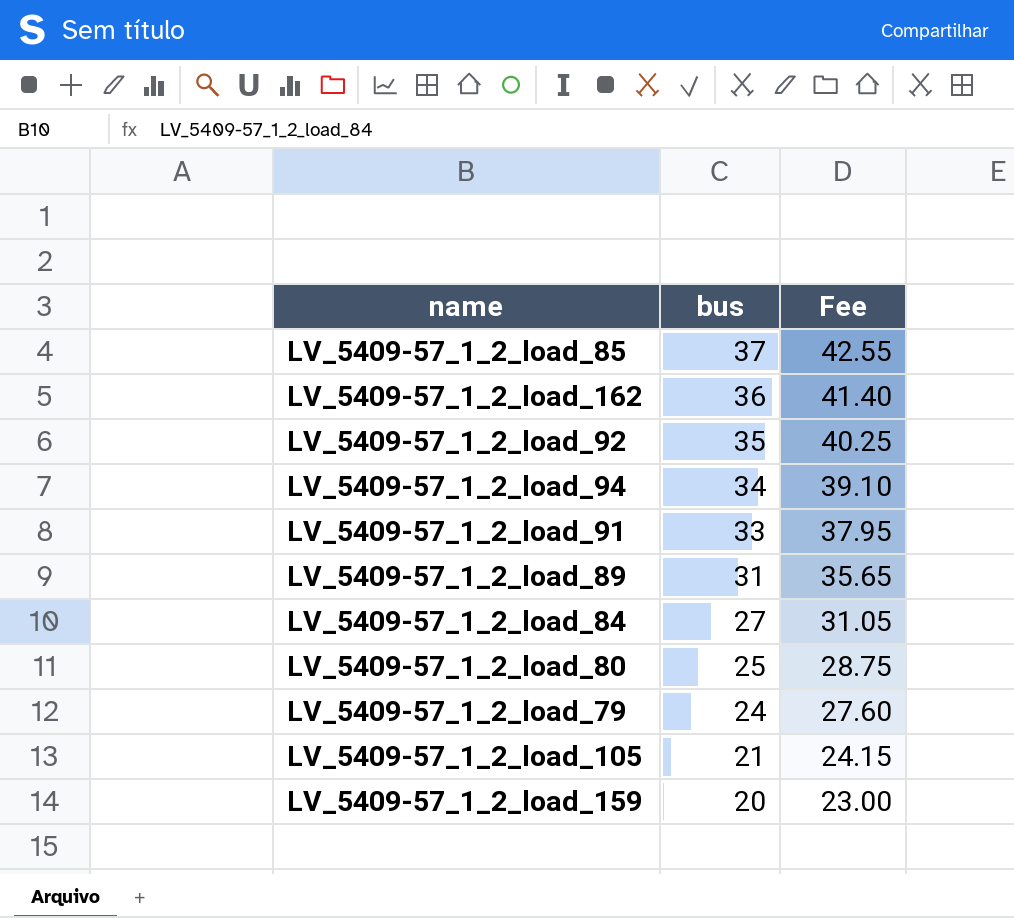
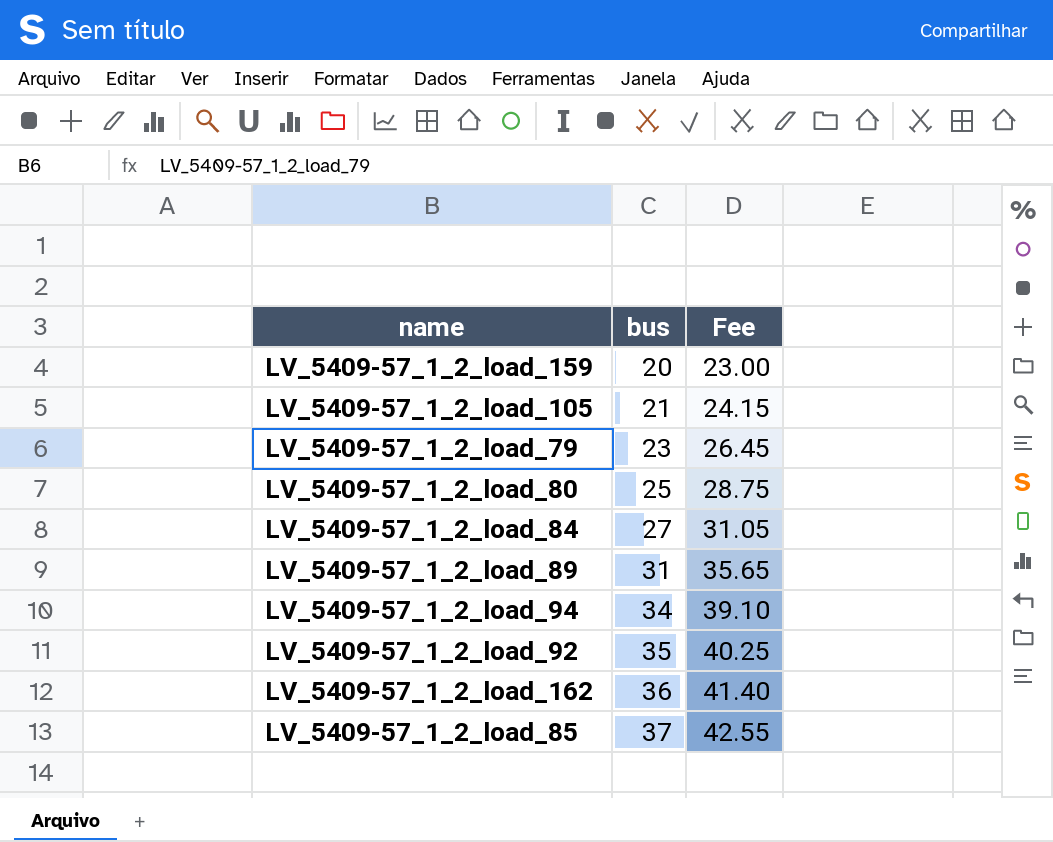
row order: bus descending -> bus ascending
row LV_5409-57_1_2_load_91: 33 | 37.95 -> none
LV_5409-57_1_2_load_79 | bus: 24 -> 23
LV_5409-57_1_2_load_79 | Fee: 27.60 -> 26.45

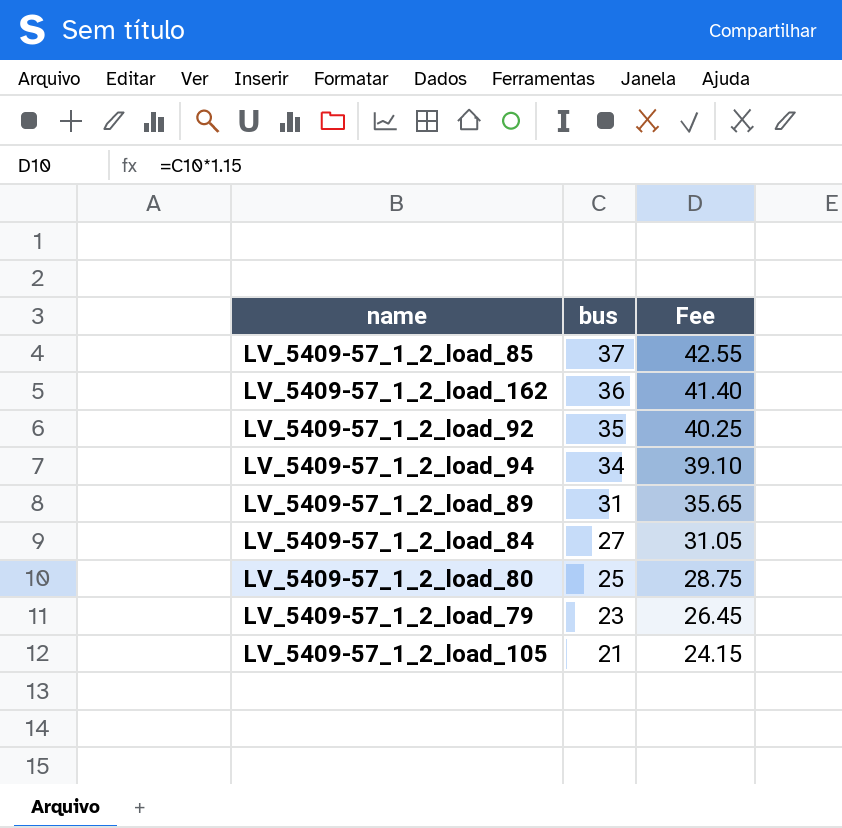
row order: bus ascending -> bus descending
row LV_5409-57_1_2_load_159: 20 | 23.00 -> none

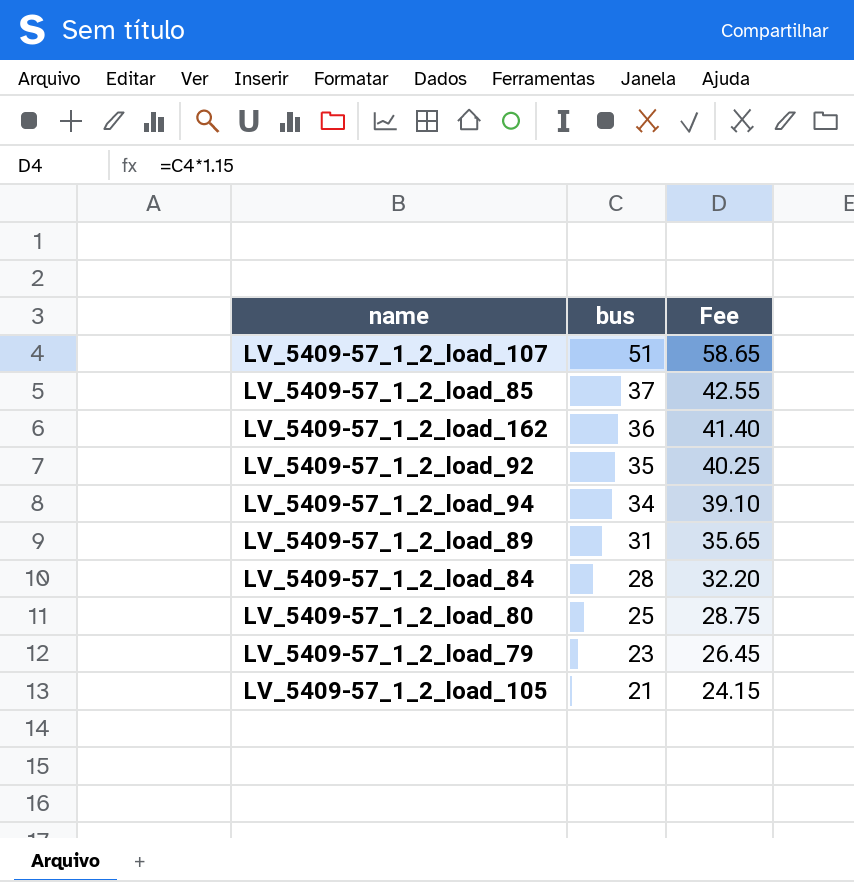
row LV_5409-57_1_2_load_107: none -> 51 | 58.65
LV_5409-57_1_2_load_84 | bus: 27 -> 28
LV_5409-57_1_2_load_84 | Fee: 31.05 -> 32.20

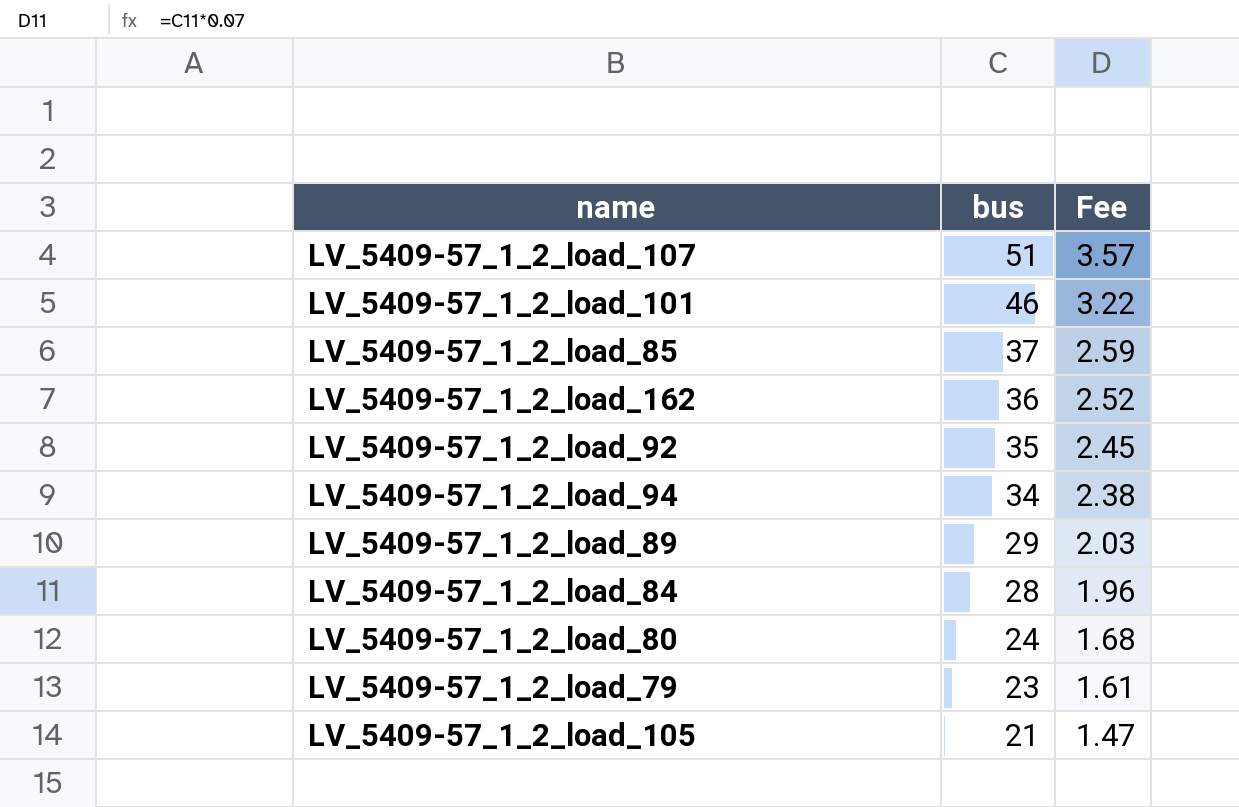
column Fee | formula: [bus] * 1.15 -> [bus] * 0.07
row LV_5409-57_1_2_load_101: none -> 46 | 3.22
LV_5409-57_1_2_load_89 | bus: 31 -> 29
LV_5409-57_1_2_load_80 | bus: 25 -> 24

